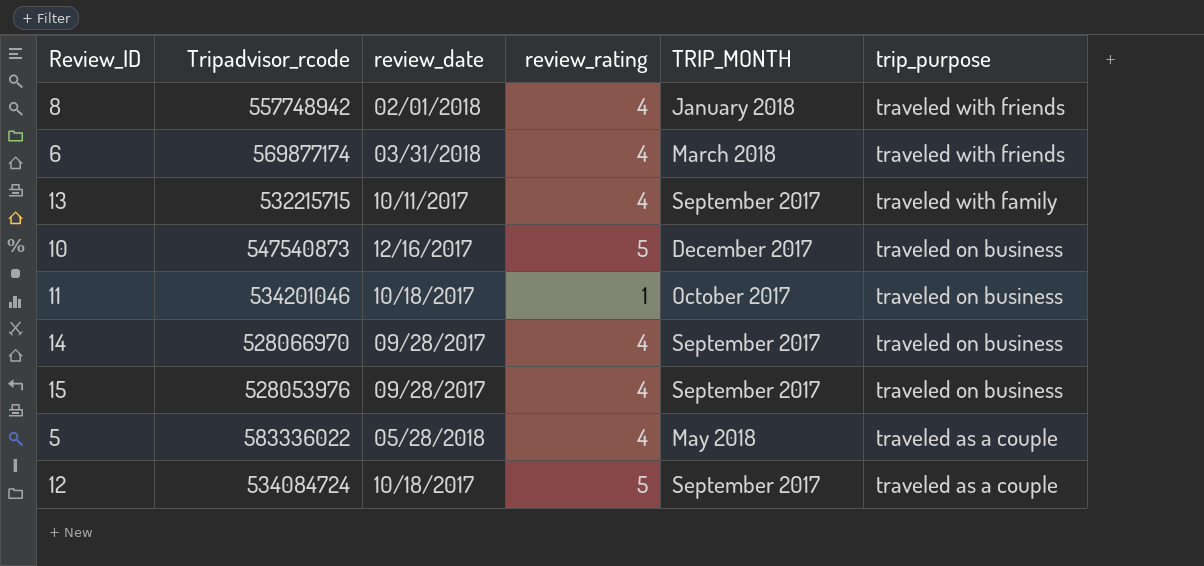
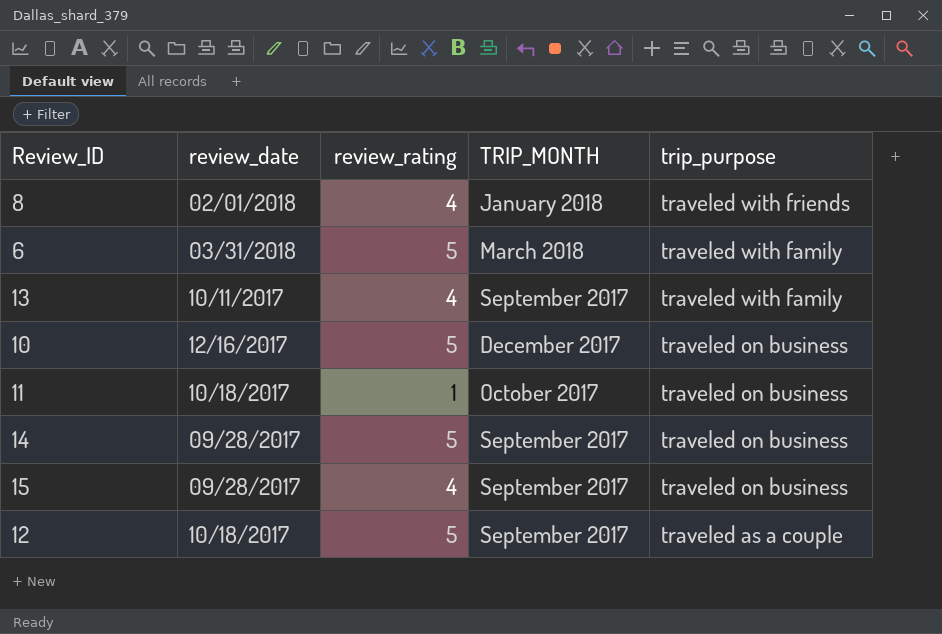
column Tripadvisor_rcode | position: 2 -> none
row 5: 583336022 | 05/28/2018 | 4 | May 2018 | traveled as a couple -> none
6 | review_rating: 4 -> 5
6 | trip_purpose: traveled with friends -> traveled with family
14 | review_rating: 4 -> 5

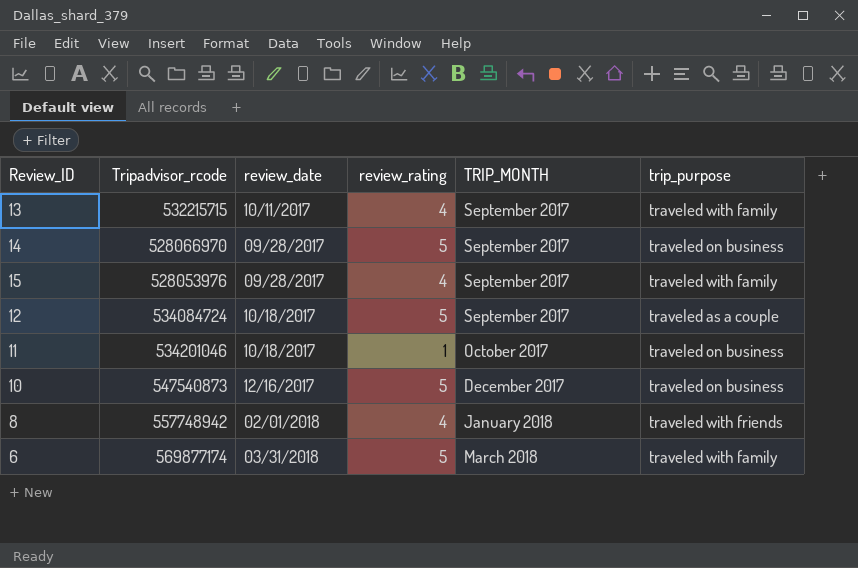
row order: trip_purpose descending -> TRIP_MONTH ascending
column Tripadvisor_rcode | position: none -> 2
15 | trip_purpose: traveled on business -> traveled with family

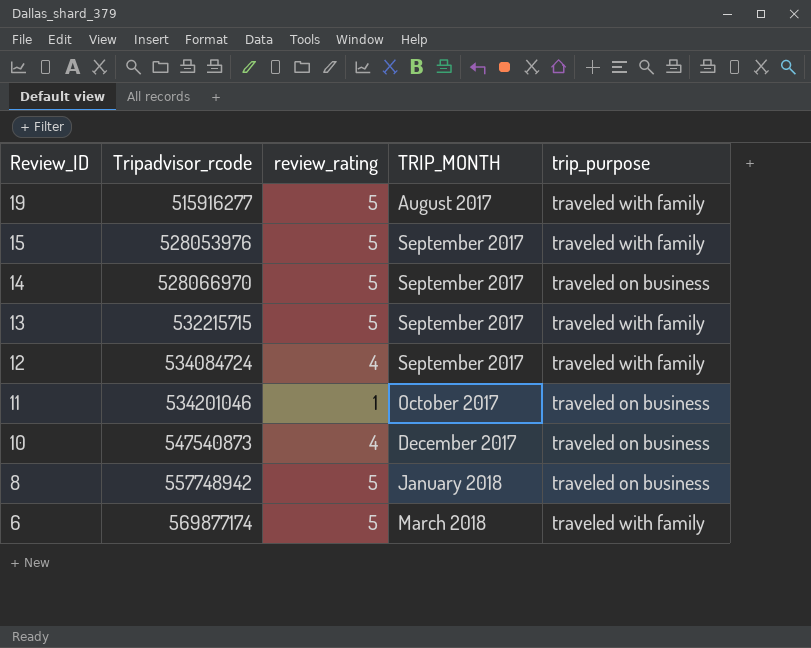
row order: TRIP_MONTH ascending -> Review_ID descending
column review_date | position: 3 -> none
row 19: none -> 515916277 | 5 | August 2017 | traveled with family
15 | review_rating: 4 -> 5
13 | review_rating: 4 -> 5
12 | review_rating: 5 -> 4
12 | trip_purpose: traveled as a couple -> traveled with family
10 | review_rating: 5 -> 4
8 | review_rating: 4 -> 5
8 | trip_purpose: traveled with friends -> traveled on business

